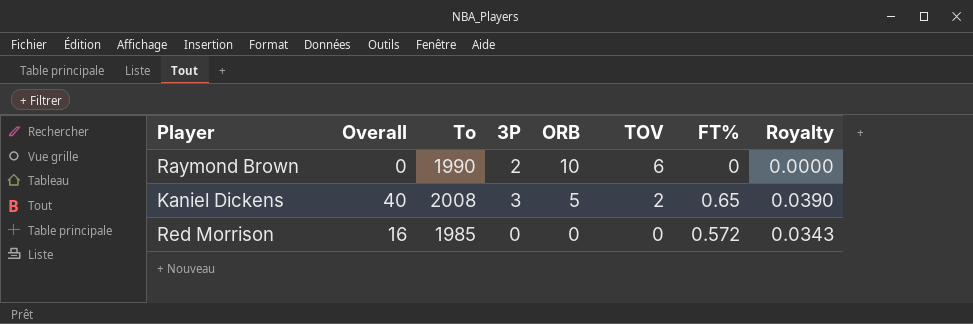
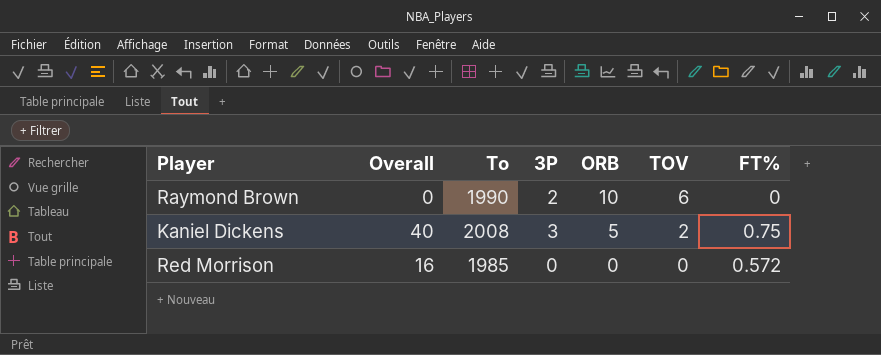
column Royalty | formula: [FT%] * 0.06 -> none
Kaniel Dickens | FT%: 0.65 -> 0.75

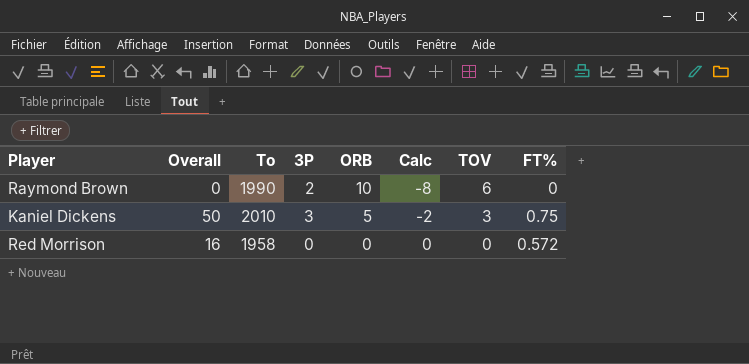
column Calc | formula: none -> [3P] - [ORB]
Kaniel Dickens | Overall: 40 -> 50
Kaniel Dickens | To: 2008 -> 2010
Kaniel Dickens | TOV: 2 -> 3
Red Morrison | To: 1985 -> 1958

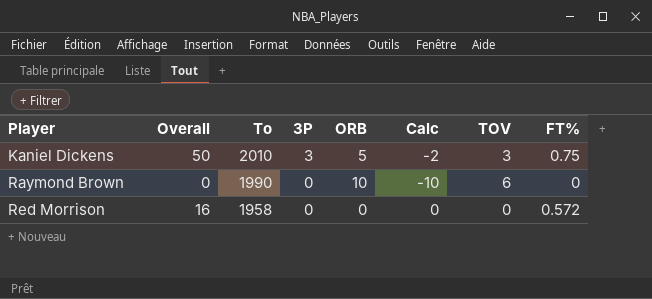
row order: ORB descending -> Player ascending
Raymond Brown | 3P: 2 -> 0
Raymond Brown | Calc: -8 -> -10

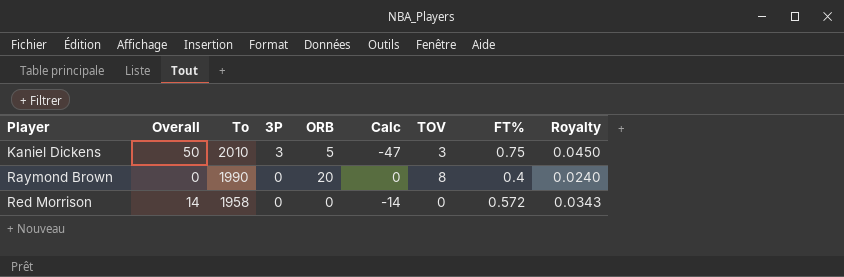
column Calc | formula: [3P] - [ORB] -> [3P] - [Overall]
column Royalty | formula: none -> [FT%] * 0.06
Raymond Brown | ORB: 10 -> 20
Raymond Brown | TOV: 6 -> 8
Raymond Brown | FT%: 0 -> 0.4
Red Morrison | Overall: 16 -> 14

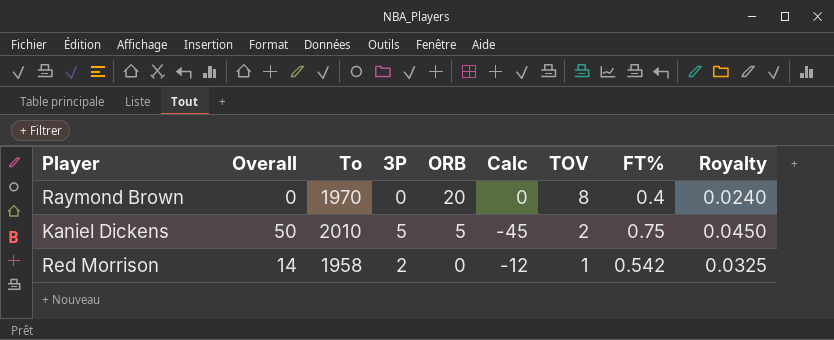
row order: Player ascending -> ORB descending
Raymond Brown | To: 1990 -> 1970
Kaniel Dickens | 3P: 3 -> 5
Kaniel Dickens | Calc: -47 -> -45
Kaniel Dickens | TOV: 3 -> 2
Red Morrison | 3P: 0 -> 2
Red Morrison | Calc: -14 -> -12
Red Morrison | TOV: 0 -> 1
Red Morrison | FT%: 0.572 -> 0.542
Red Morrison | Royalty: 0.0343 -> 0.0325

